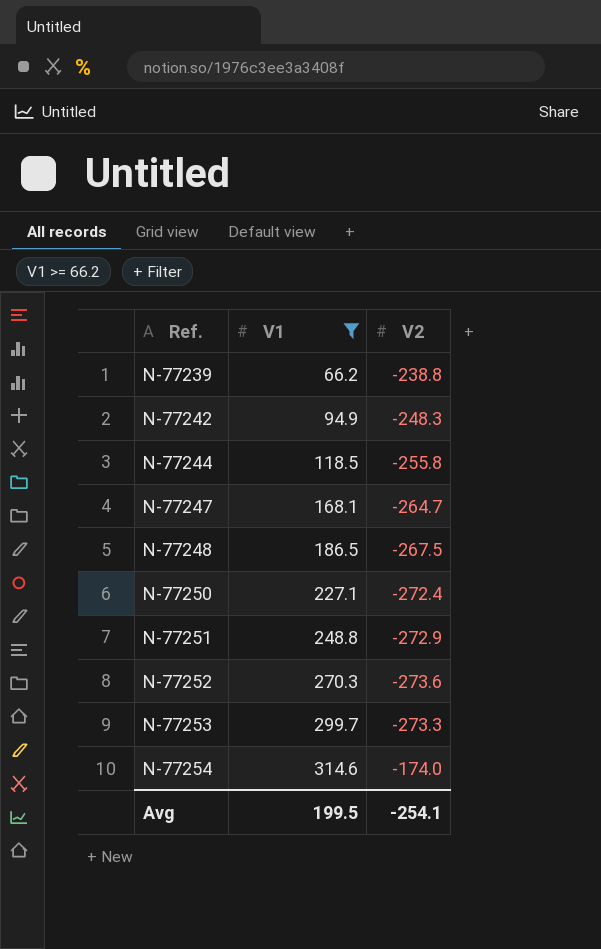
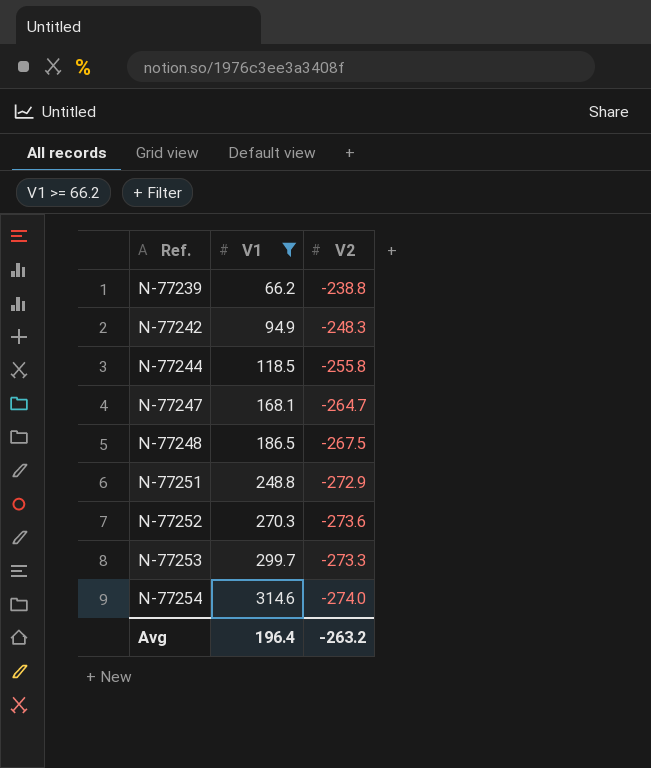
row N-77250: 227.1 | -272.4 -> none
N-77254 | V2: -174.0 -> -274.0
Avg | V1: 199.5 -> 196.4
Avg | V2: -254.1 -> -263.2

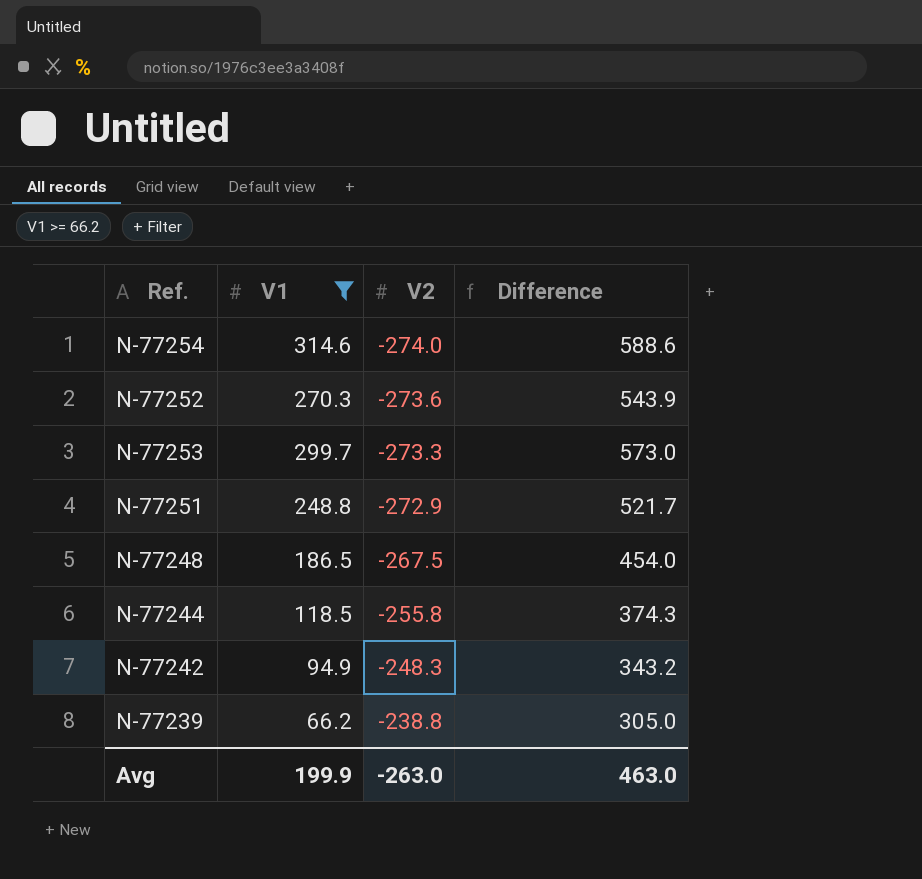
row order: Ref. ascending -> V2 ascending
column Difference | formula: none -> [V1] - [V2]
row N-77247: 168.1 | -264.7 -> none
Avg | V1: 196.4 -> 199.9
Avg | V2: -263.2 -> -263.0

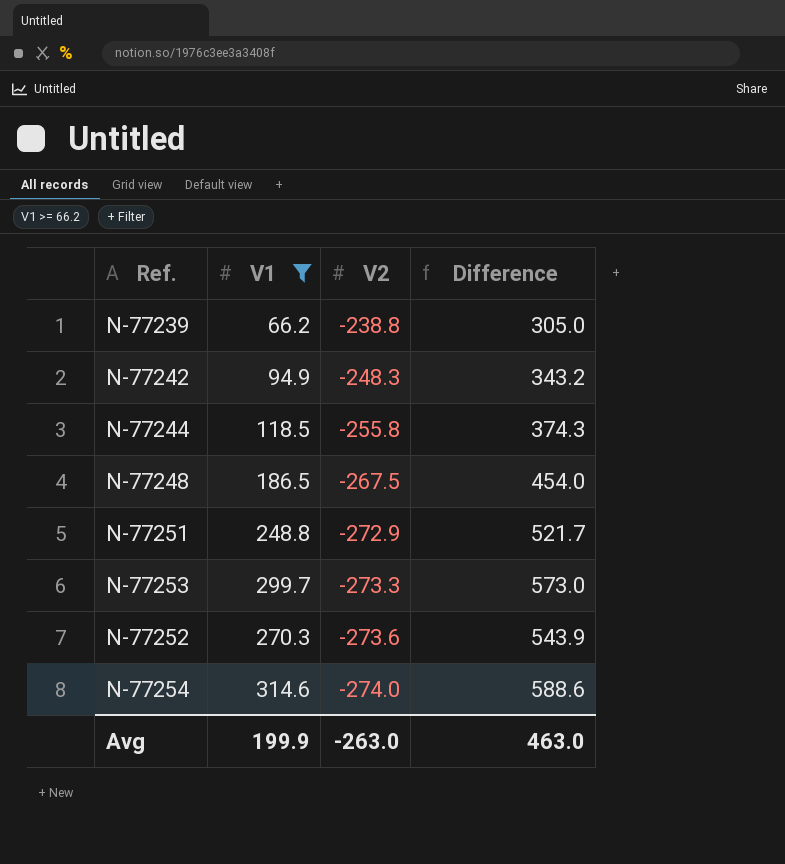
row order: V2 ascending -> V2 descending

